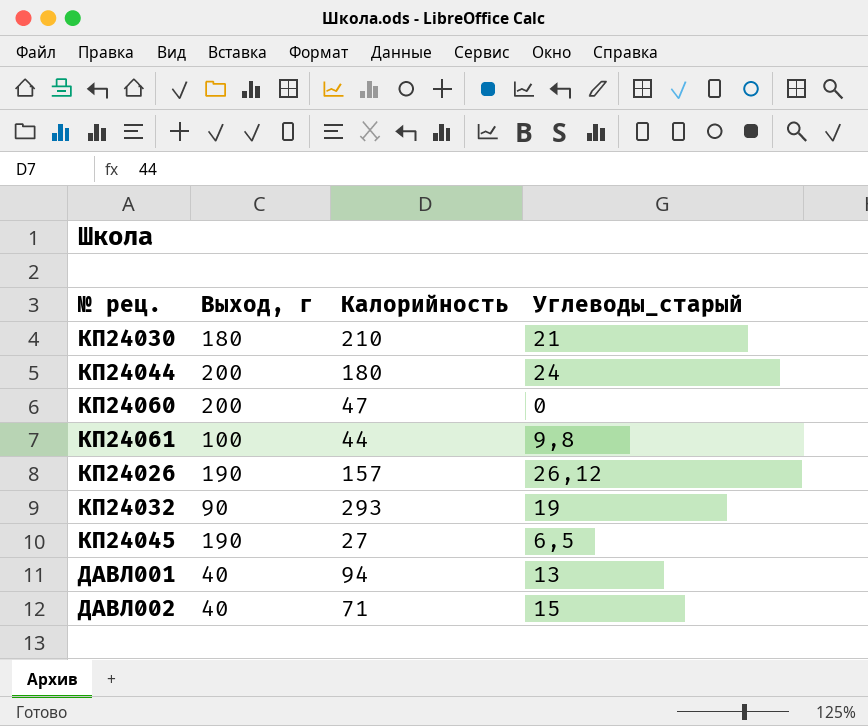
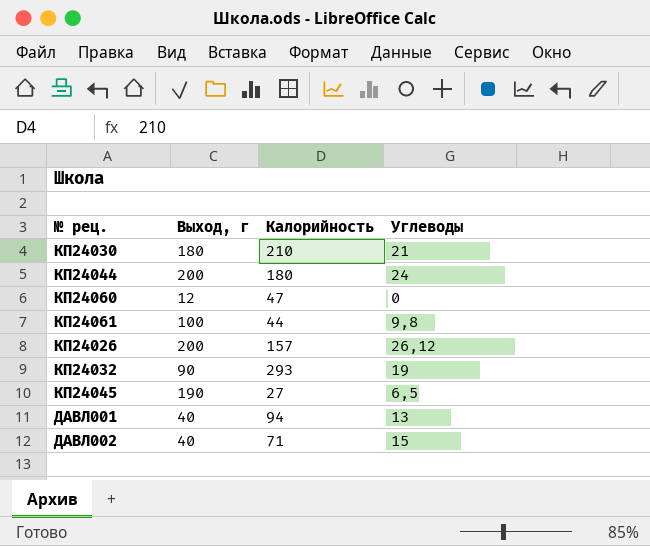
column name: Углеводы_старый -> Углеводы
КП24060 | Выход, г: 200 -> 12
КП24026 | Выход, г: 190 -> 200

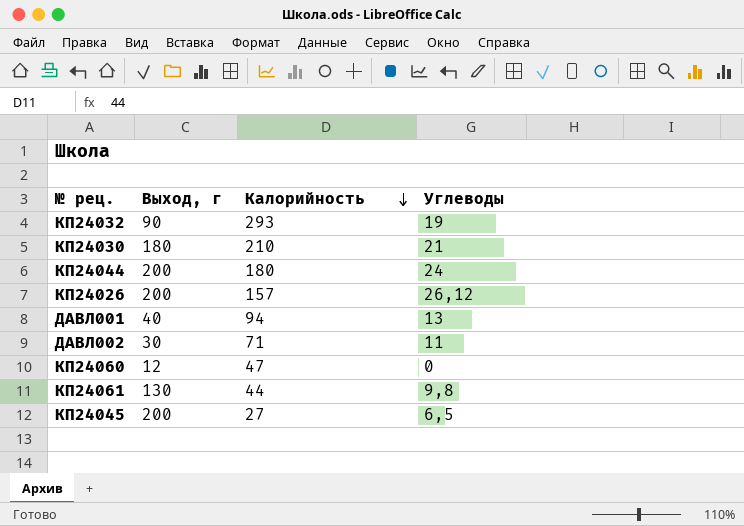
row order: none -> Калорийность descending
ДАВЛ002 | Выход, г: 40 -> 30
ДАВЛ002 | Углеводы: 15 -> 11
КП24061 | Выход, г: 100 -> 130
КП24045 | Выход, г: 190 -> 200

